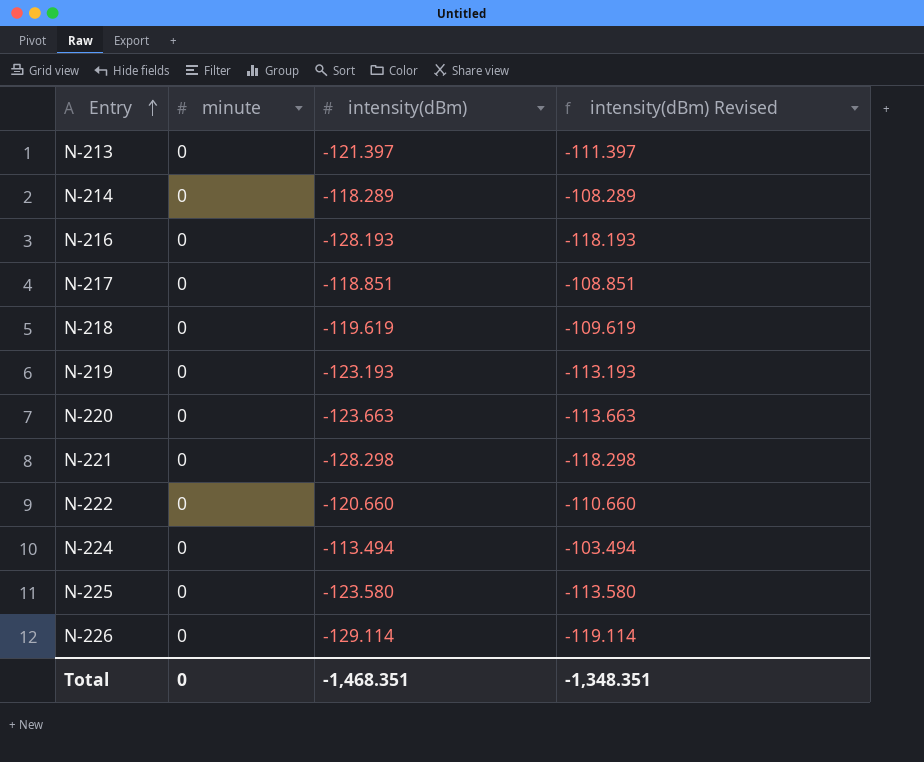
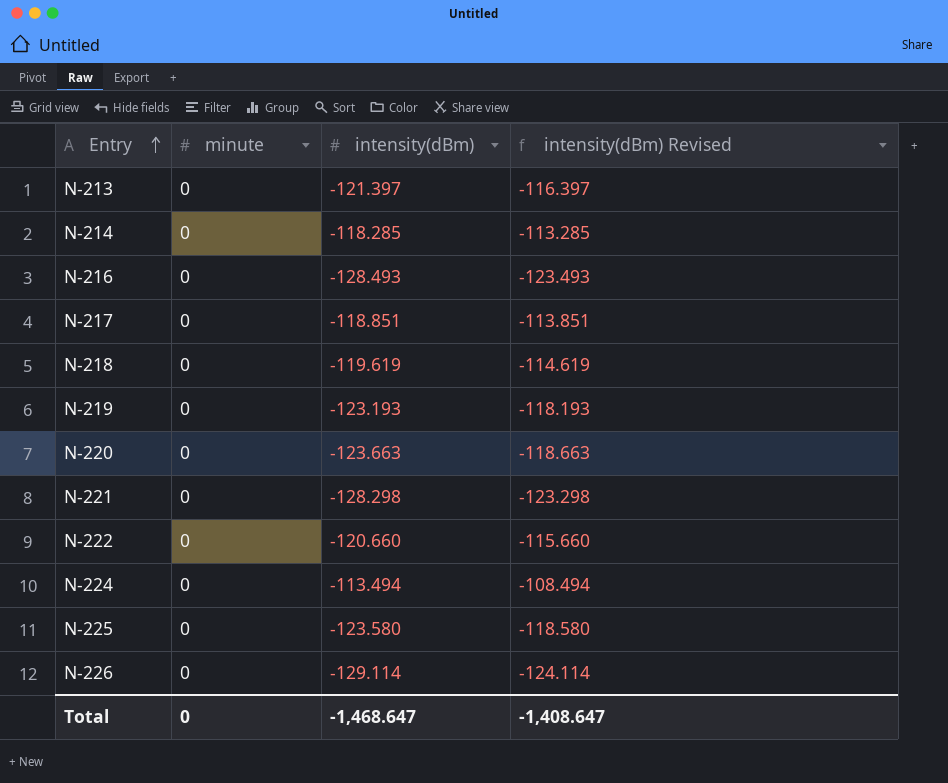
column intensity(dBm) Revised | formula: [intensity(dBm)] + 10 -> [intensity(dBm)] + 5
N-214 | intensity(dBm): -118.289 -> -118.285
N-216 | intensity(dBm): -128.193 -> -128.493
Total | intensity(dBm): -1,468.351 -> -1,468.647
Total | intensity(dBm) Revised: -1,348.351 -> -1,408.647

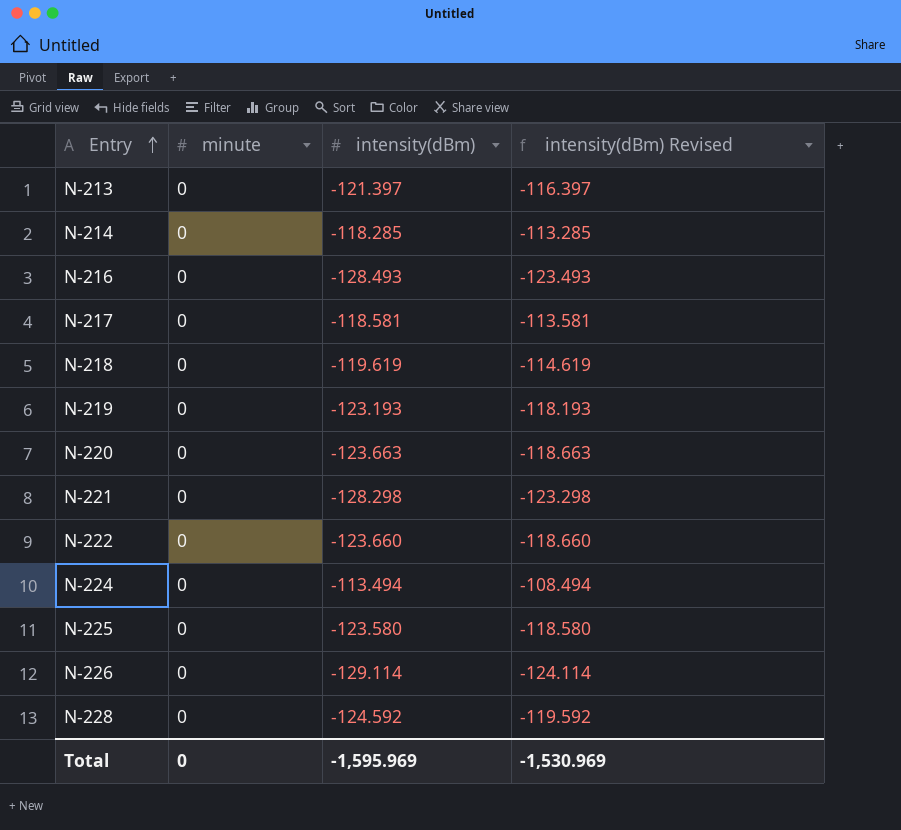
N-217 | intensity(dBm): -118.851 -> -118.581
N-217 | intensity(dBm) Revised: -113.851 -> -113.581
N-222 | intensity(dBm): -120.660 -> -123.660
N-222 | intensity(dBm) Revised: -115.660 -> -118.660
row N-228: none -> 0 | -124.592 | -119.592
Total | intensity(dBm): -1,468.647 -> -1,595.969
Total | intensity(dBm) Revised: -1,408.647 -> -1,530.969

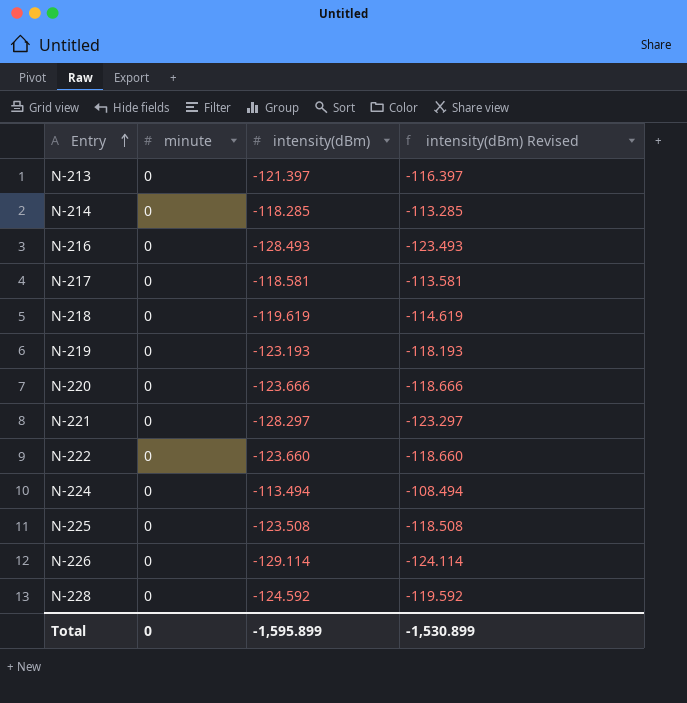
N-220 | intensity(dBm): -123.663 -> -123.666
N-220 | intensity(dBm) Revised: -118.663 -> -118.666
N-221 | intensity(dBm): -128.298 -> -128.297
N-221 | intensity(dBm) Revised: -123.298 -> -123.297
N-225 | intensity(dBm): -123.580 -> -123.508
N-225 | intensity(dBm) Revised: -118.580 -> -118.508
Total | intensity(dBm): -1,595.969 -> -1,595.899
Total | intensity(dBm) Revised: -1,530.969 -> -1,530.899

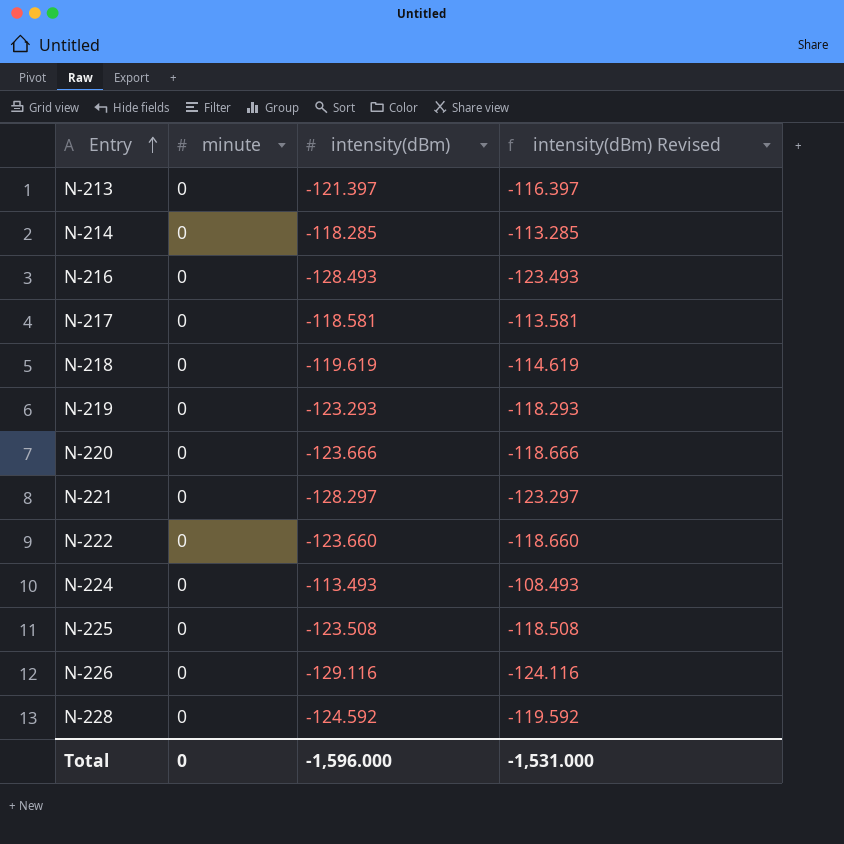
N-219 | intensity(dBm): -123.193 -> -123.293
N-219 | intensity(dBm) Revised: -118.193 -> -118.293
N-224 | intensity(dBm): -113.494 -> -113.493
N-224 | intensity(dBm) Revised: -108.494 -> -108.493
N-226 | intensity(dBm): -129.114 -> -129.116
N-226 | intensity(dBm) Revised: -124.114 -> -124.116
Total | intensity(dBm): -1,595.899 -> -1,596.000
Total | intensity(dBm) Revised: -1,530.899 -> -1,531.000

